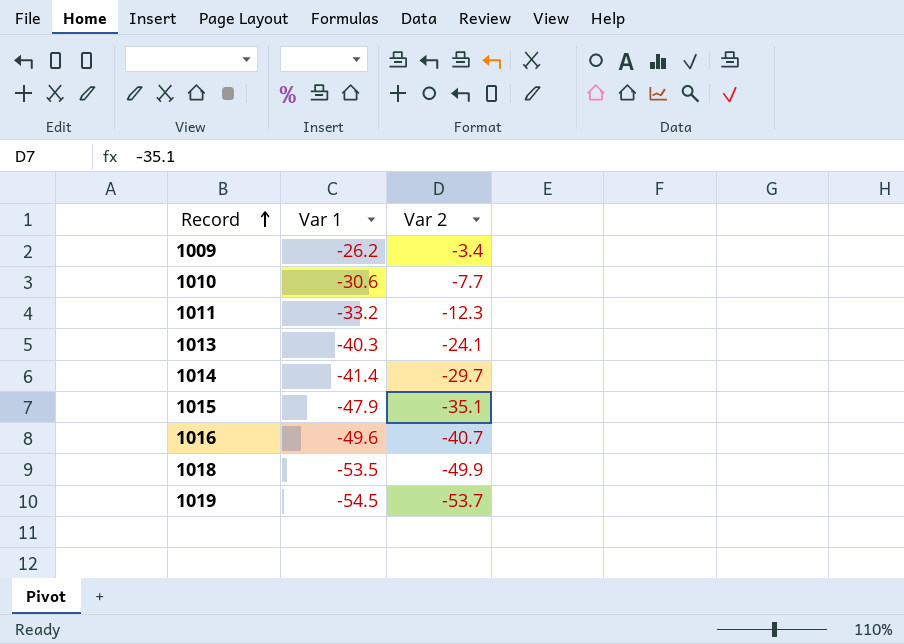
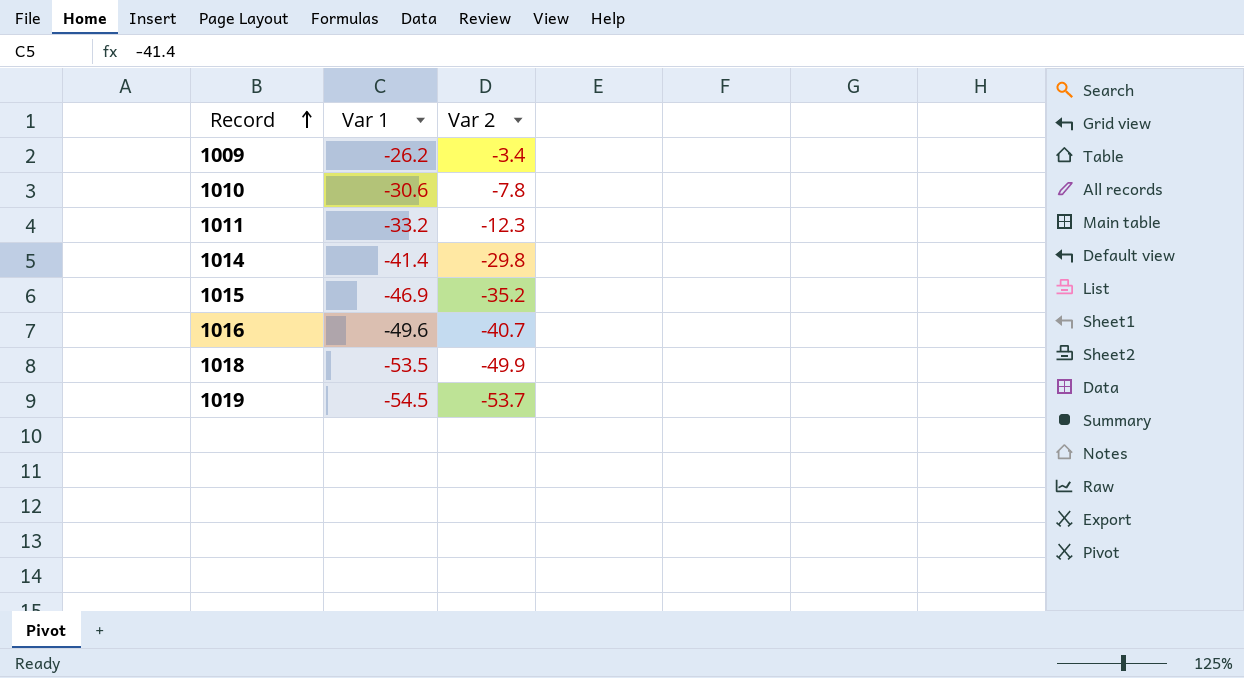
row 1013: -40.3 | -24.1 -> none
1010 | Var 2: -7.7 -> -7.8
1014 | Var 2: -29.7 -> -29.8
1015 | Var 1: -47.9 -> -46.9
1015 | Var 2: -35.1 -> -35.2

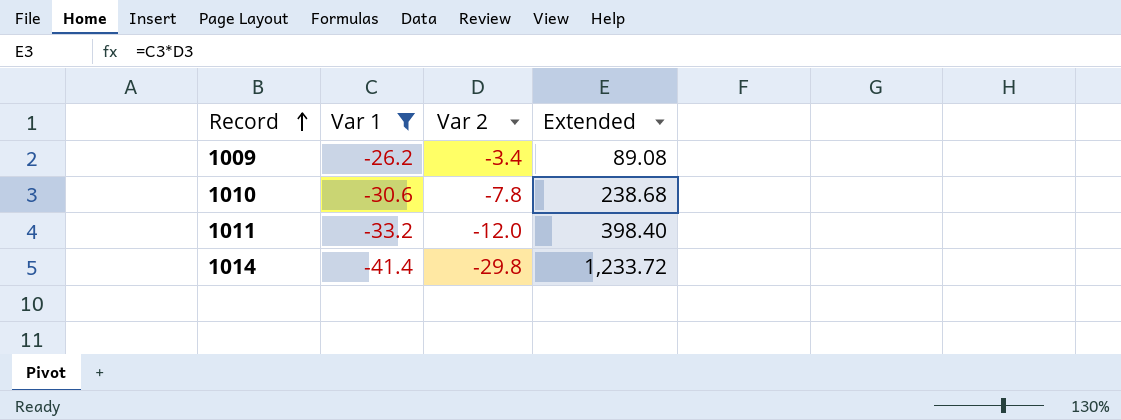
filter: none -> Var 1 >= -41.4
column Extended | formula: none -> [Var 1] * [Var 2]
1011 | Var 2: -12.3 -> -12.0

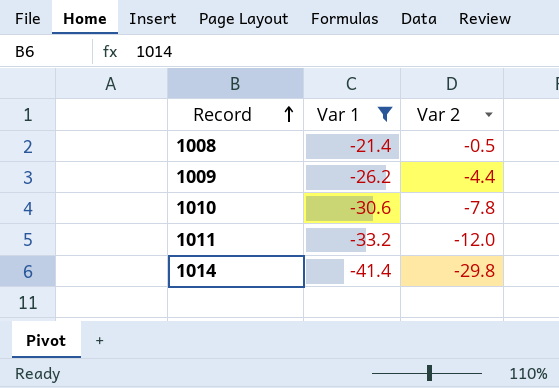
column Extended | formula: [Var 1] * [Var 2] -> none
row 1008: none -> -21.4 | -0.5
1009 | Var 2: -3.4 -> -4.4

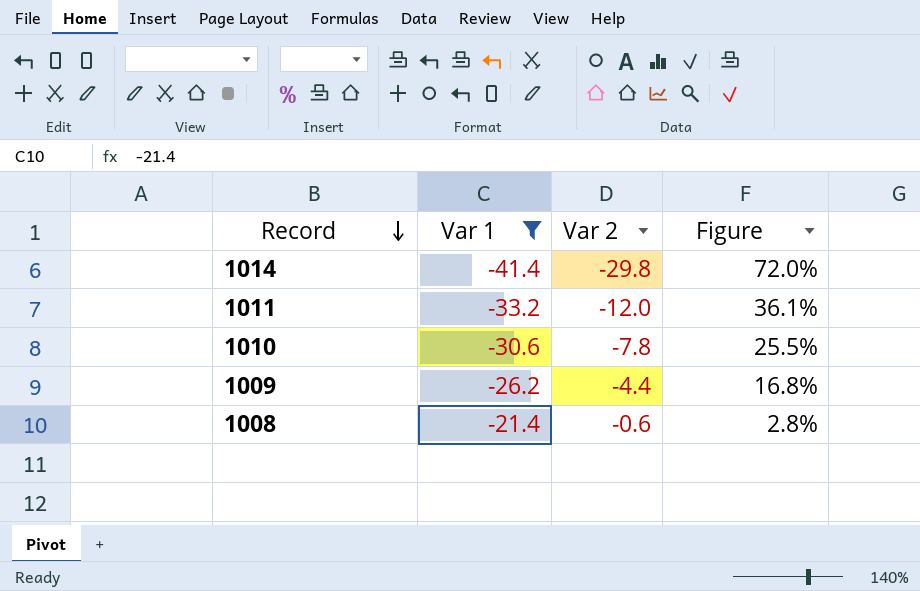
row order: Record ascending -> Record descending
column Figure | formula: none -> [Var 2] / [Var 1]
1008 | Var 2: -0.5 -> -0.6

